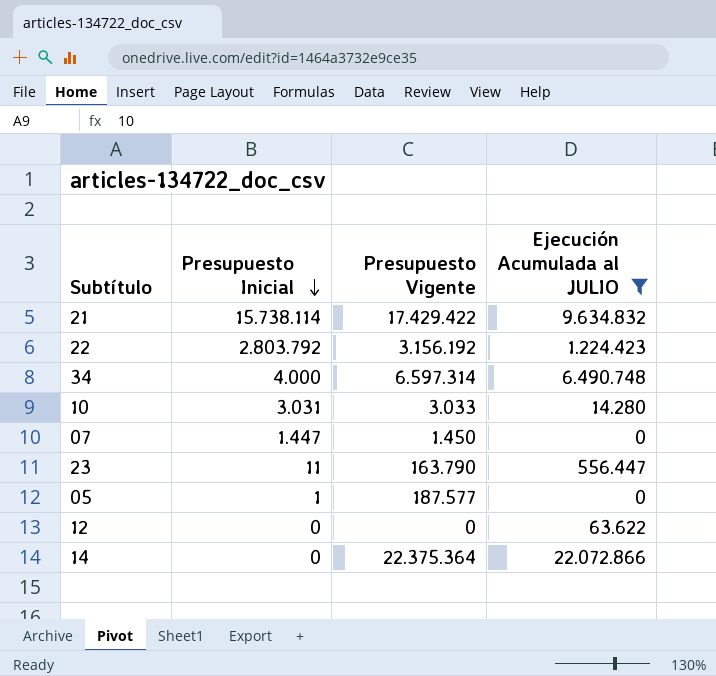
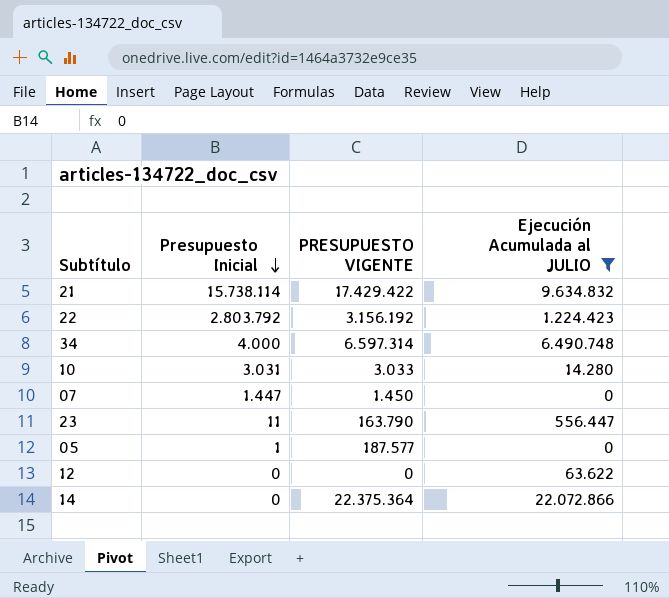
column name: Presupuesto Vigente -> PRESUPUESTO VIGENTE

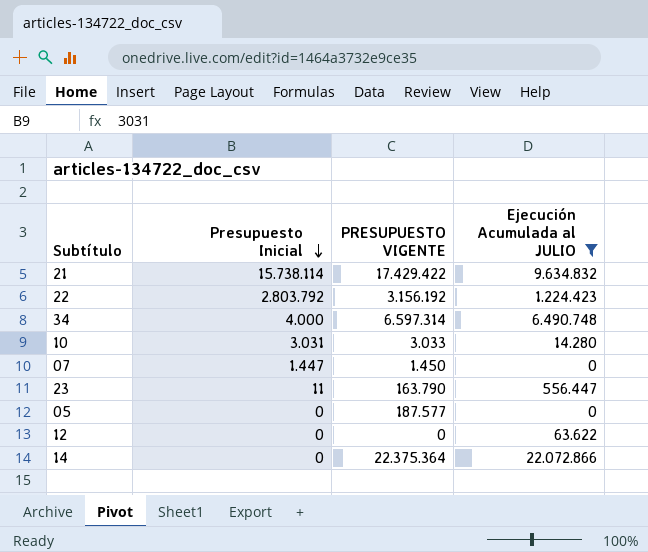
05 | Presupuesto Inicial: 1 -> 0

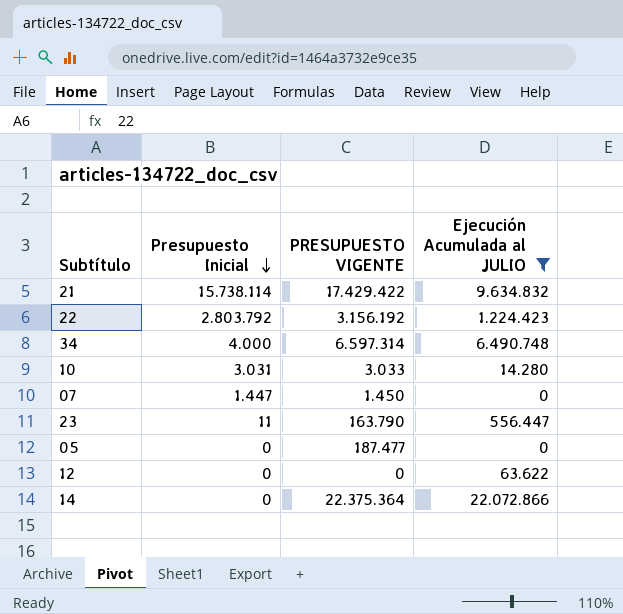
05 | PRESUPUESTO VIGENTE: 187.577 -> 187.477

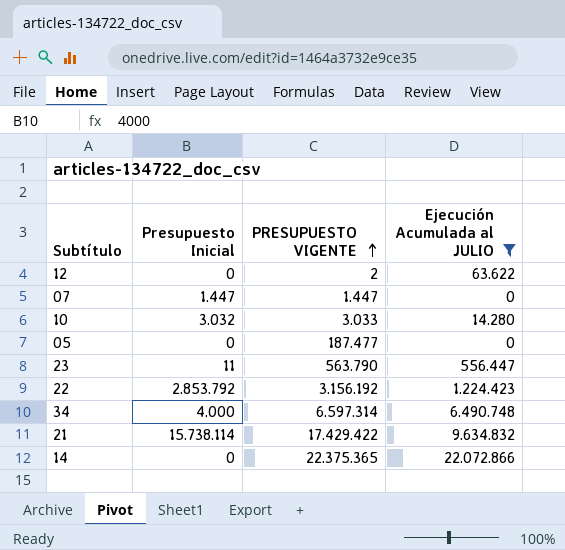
row order: Presupuesto Inicial descending -> PRESUPUESTO VIGENTE ascending
12 | PRESUPUESTO VIGENTE: 0 -> 2
07 | PRESUPUESTO VIGENTE: 1.450 -> 1.447
10 | Presupuesto Inicial: 3.031 -> 3.032
23 | PRESUPUESTO VIGENTE: 163.790 -> 563.790
22 | Presupuesto Inicial: 2.803.792 -> 2.853.792
14 | PRESUPUESTO VIGENTE: 22.375.364 -> 22.375.365

